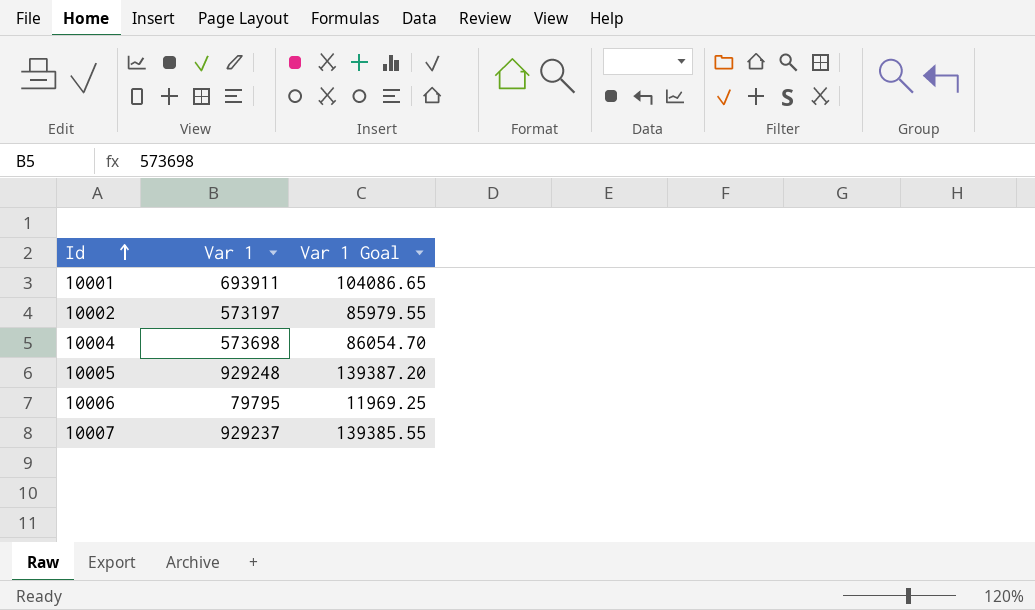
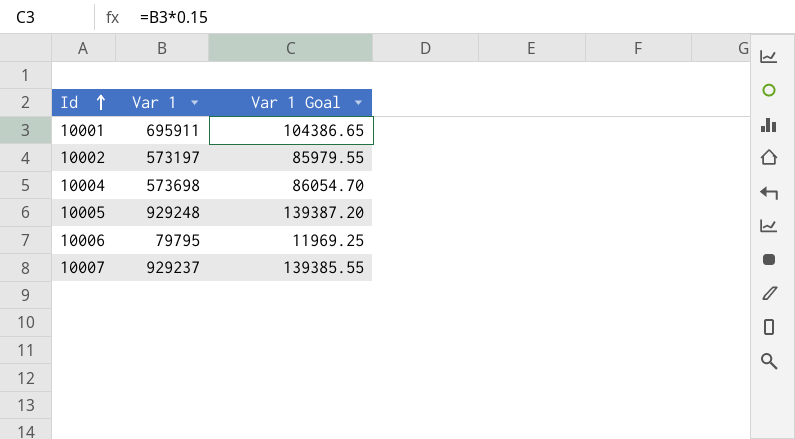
10001 | Var 1: 693911 -> 695911
10001 | Var 1 Goal: 104086.65 -> 104386.65

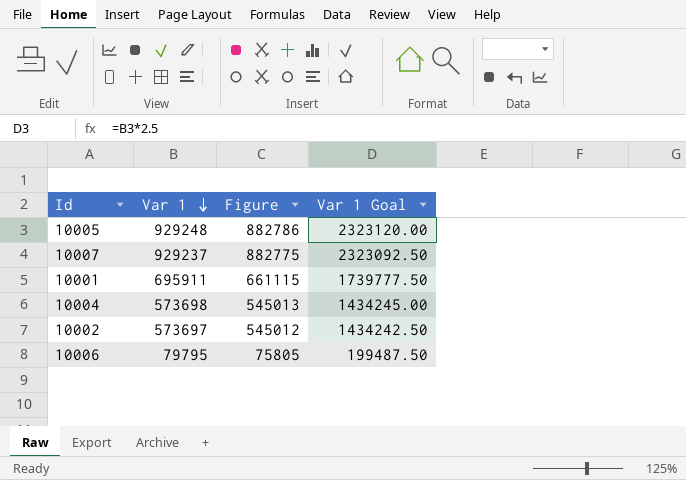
row order: Id ascending -> Var 1 descending
column Figure | formula: none -> [Var 1] * 0.95
column Var 1 Goal | formula: [Var 1] * 0.15 -> [Var 1] * 2.5
10002 | Var 1: 573197 -> 573697

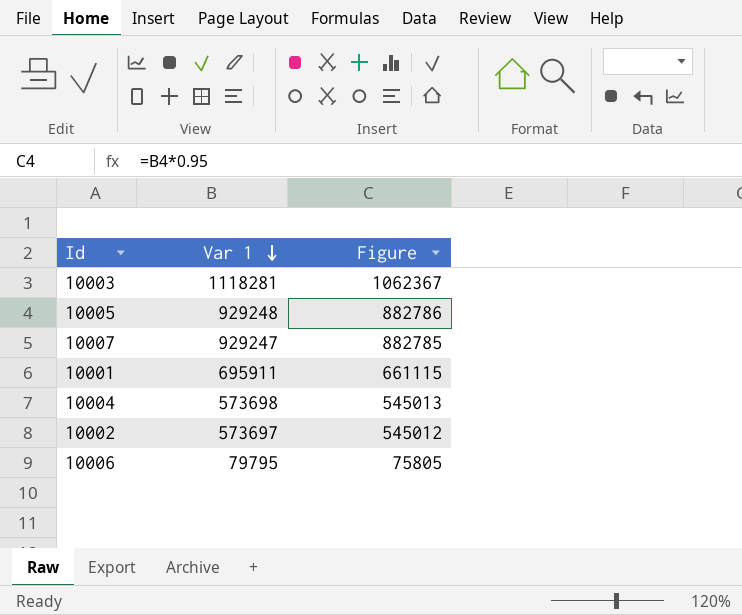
column Var 1 Goal | formula: [Var 1] * 2.5 -> none
row 10003: none -> 1118281 | 1062367
10007 | Var 1: 929237 -> 929247
10007 | Figure: 882775 -> 882785

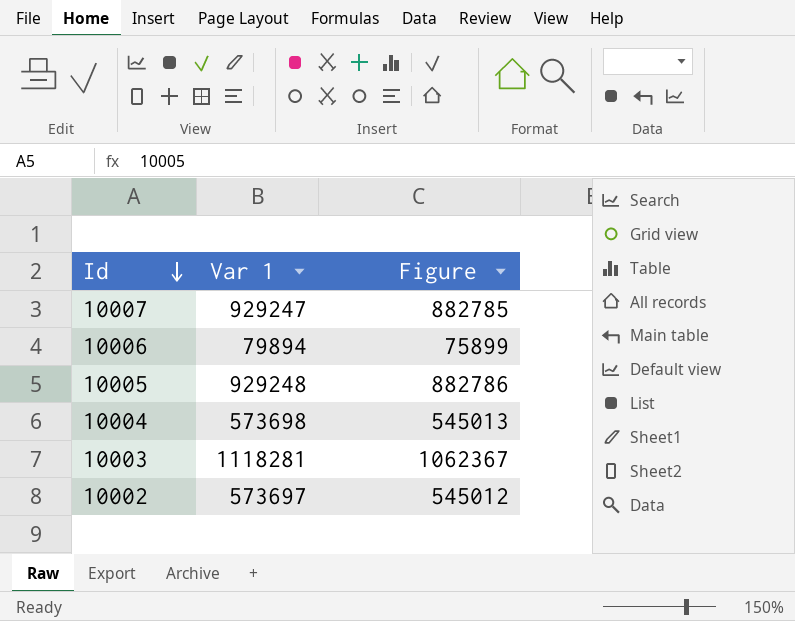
row order: Var 1 descending -> Id descending
row 10001: 695911 | 661115 -> none
10006 | Var 1: 79795 -> 79894
10006 | Figure: 75805 -> 75899

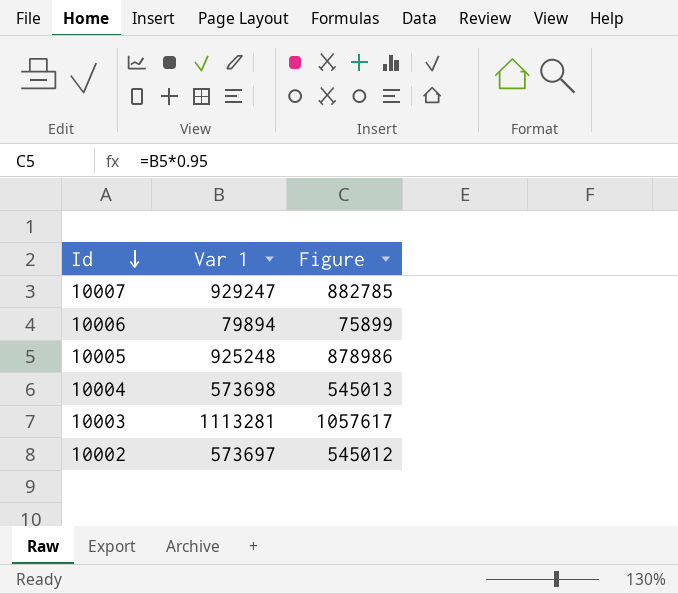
10005 | Var 1: 929248 -> 925248
10005 | Figure: 882786 -> 878986
10003 | Var 1: 1118281 -> 1113281
10003 | Figure: 1062367 -> 1057617

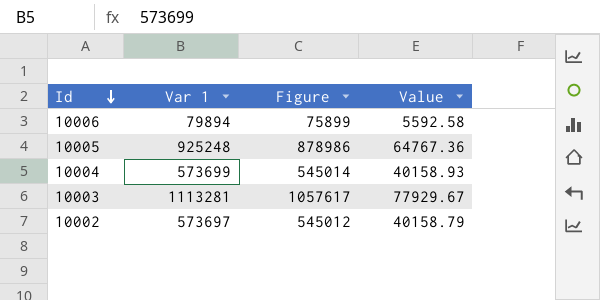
column Value | formula: none -> [Var 1] * 0.07
row 10007: 929247 | 882785 -> none
10004 | Var 1: 573698 -> 573699
10004 | Figure: 545013 -> 545014

